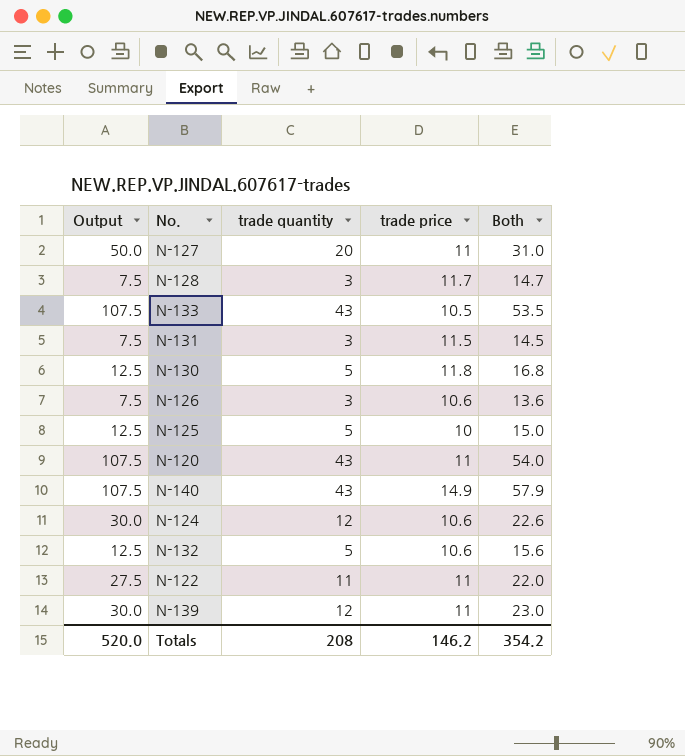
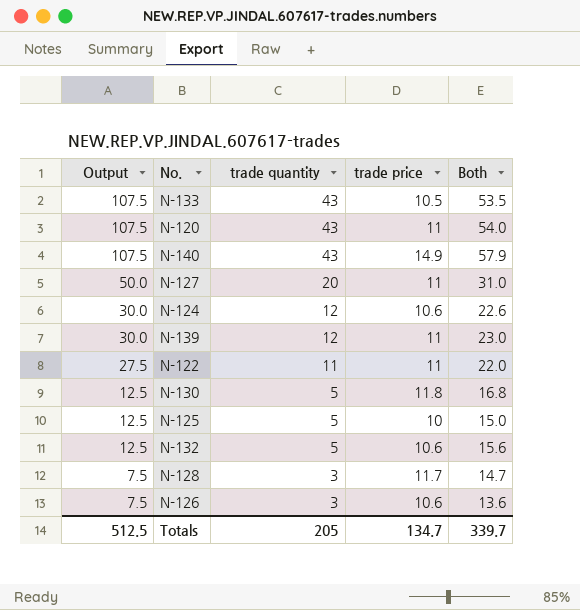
row order: none -> Output descending
row N-131: 7.5 | 3 | 11.5 | 14.5 -> none
Totals | Output: 520.0 -> 512.5
Totals | trade quantity: 208 -> 205
Totals | trade price: 146.2 -> 134.7
Totals | Both: 354.2 -> 339.7

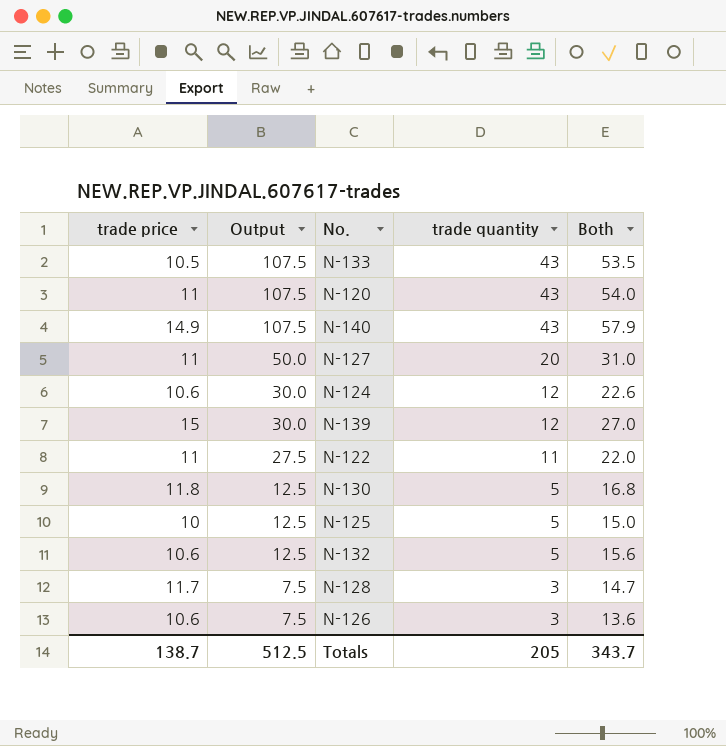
column trade price | position: 4 -> 1
N-139 | trade price: 11 -> 15
N-139 | Both: 23.0 -> 27.0
Totals | trade price: 134.7 -> 138.7
Totals | Both: 339.7 -> 343.7

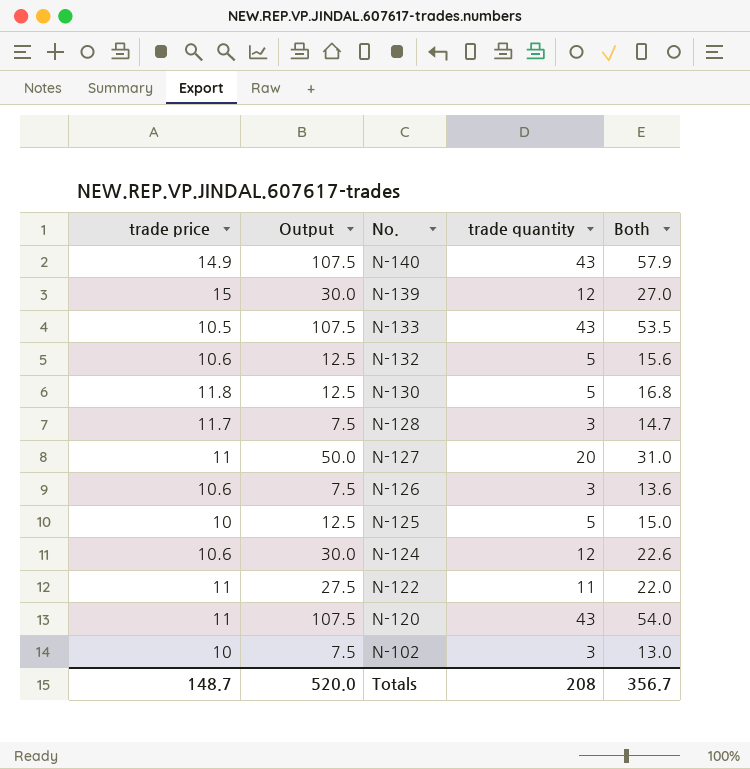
row order: Output descending -> No. descending
row N-102: none -> 10 | 7.5 | 3 | 13.0
Totals | trade price: 138.7 -> 148.7
Totals | Output: 512.5 -> 520.0
Totals | trade quantity: 205 -> 208
Totals | Both: 343.7 -> 356.7

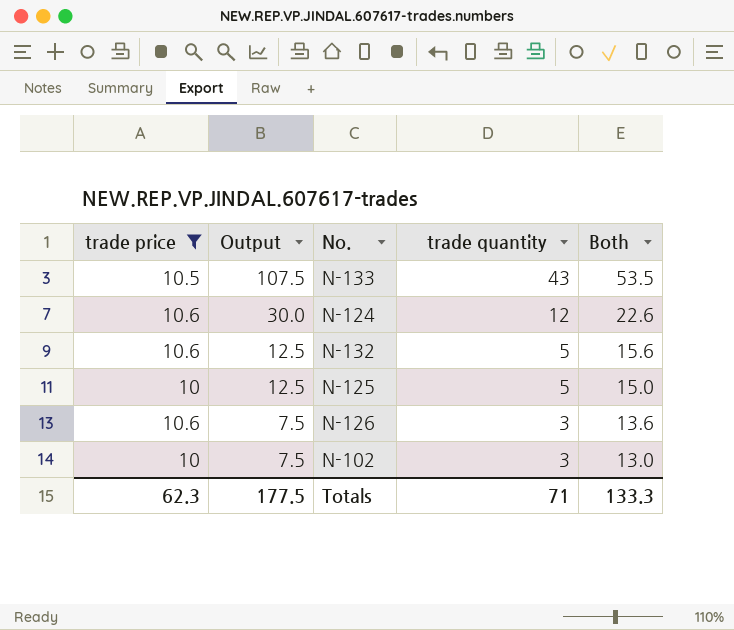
filter: none -> trade price <= 10.6
row order: No. descending -> Output descending
Totals | trade price: 148.7 -> 62.3
Totals | Output: 520.0 -> 177.5
Totals | trade quantity: 208 -> 71
Totals | Both: 356.7 -> 133.3

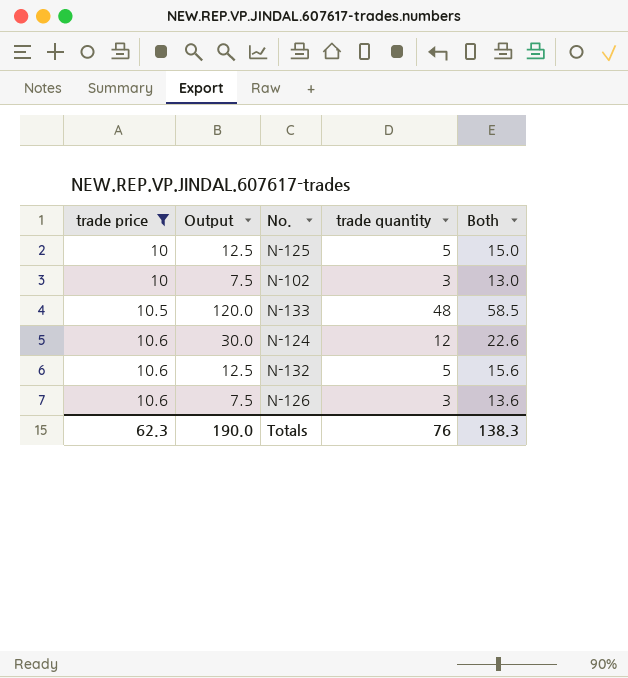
row order: Output descending -> trade price ascending
N-133 | Output: 107.5 -> 120.0
N-133 | trade quantity: 43 -> 48
N-133 | Both: 53.5 -> 58.5
Totals | Output: 177.5 -> 190.0
Totals | trade quantity: 71 -> 76
Totals | Both: 133.3 -> 138.3

